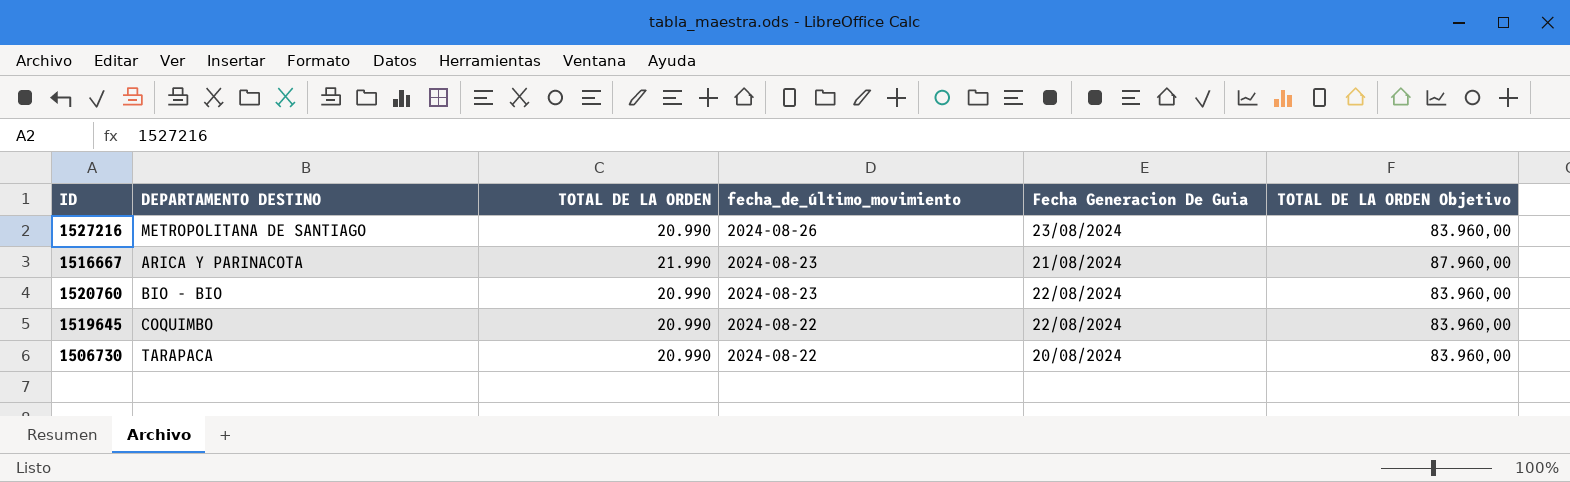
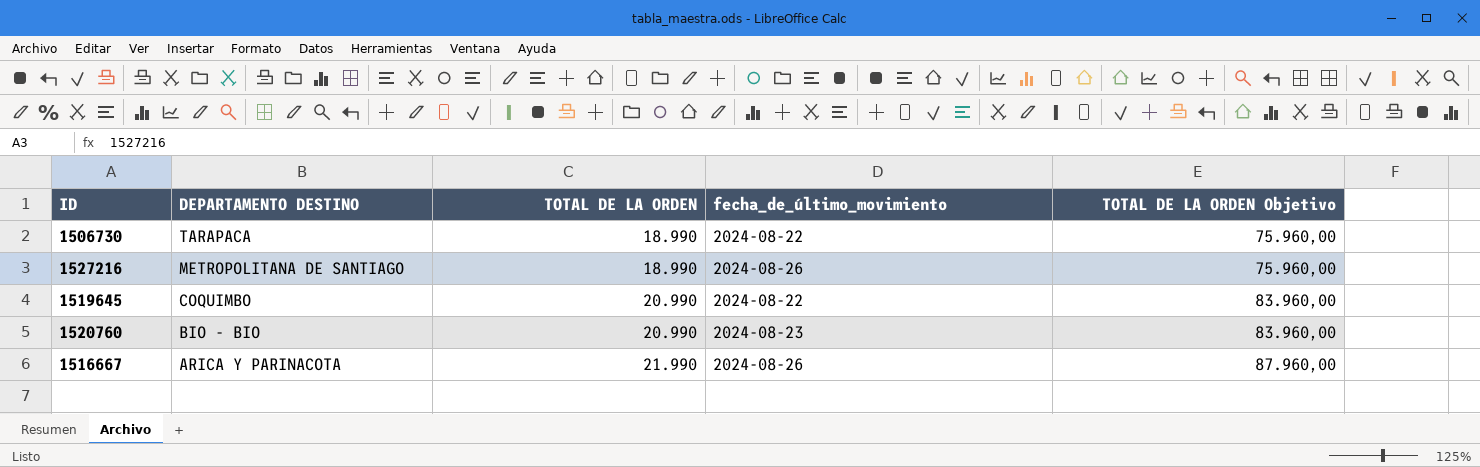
row order: fecha_de_último_movimiento descending -> DEPARTAMENTO DESTINO descending
column Fecha Generacion De Guia | position: 5 -> none
1506730 | TOTAL DE LA ORDEN: 20.990 -> 18.990
1506730 | TOTAL DE LA ORDEN Objetivo: 83.960,00 -> 75.960,00
1527216 | TOTAL DE LA ORDEN: 20.990 -> 18.990
1527216 | TOTAL DE LA ORDEN Objetivo: 83.960,00 -> 75.960,00
1516667 | fecha_de_último_movimiento: 2024-08-23 -> 2024-08-26

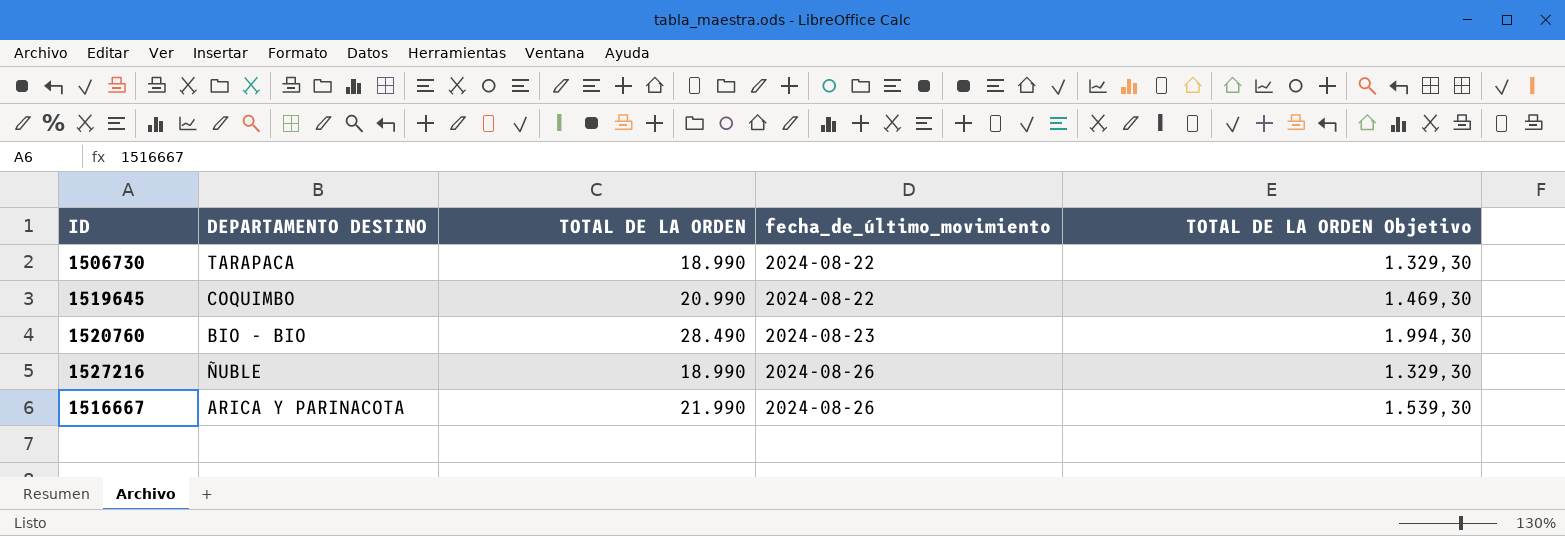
row order: DEPARTAMENTO DESTINO descending -> fecha_de_último_movimiento ascending
column TOTAL DE LA ORDEN Objetivo | formula: [TOTAL DE LA ORDEN] * 4 -> [TOTAL DE LA ORDEN] * 0,07
1520760 | TOTAL DE LA ORDEN: 20.990 -> 28.490
1527216 | DEPARTAMENTO DESTINO: METROPOLITANA DE SANTIAGO -> ÑUBLE

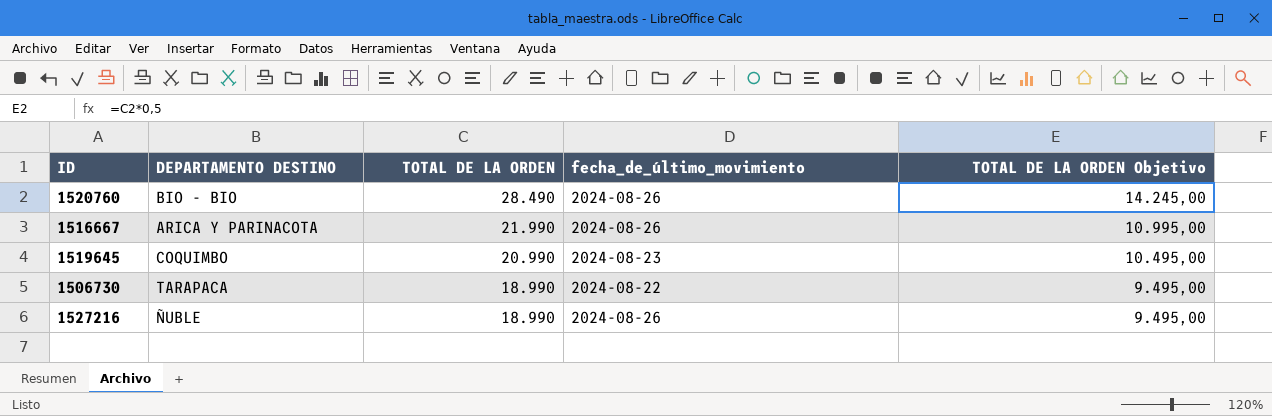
row order: fecha_de_último_movimiento ascending -> TOTAL DE LA ORDEN descending
column TOTAL DE LA ORDEN Objetivo | formula: [TOTAL DE LA ORDEN] * 0,07 -> [TOTAL DE LA ORDEN] * 0,5
1520760 | fecha_de_último_movimiento: 2024-08-23 -> 2024-08-26
1519645 | fecha_de_último_movimiento: 2024-08-22 -> 2024-08-23

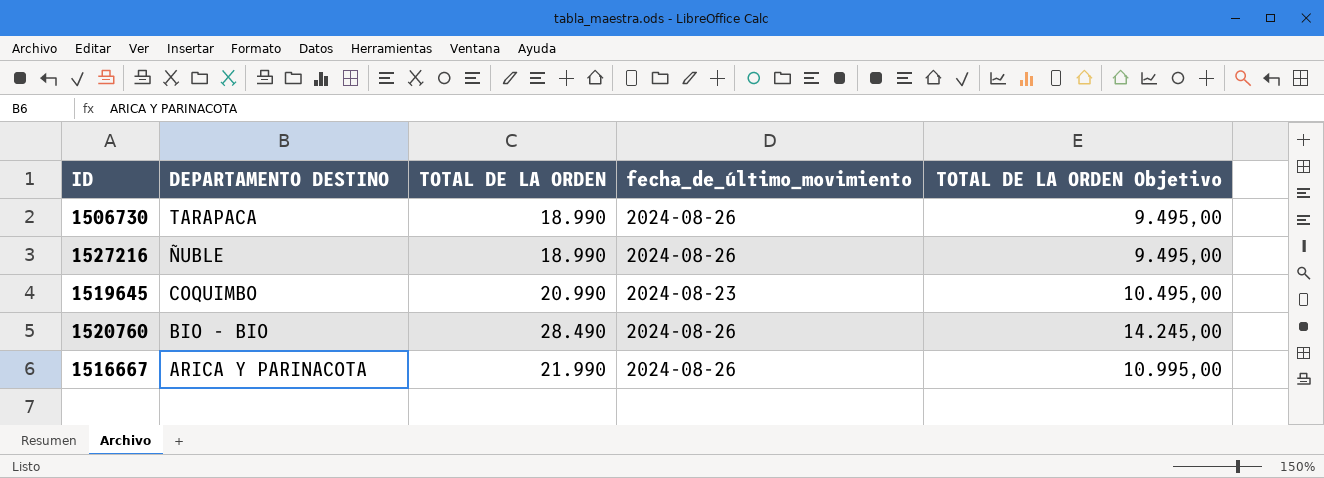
row order: TOTAL DE LA ORDEN descending -> DEPARTAMENTO DESTINO descending
1506730 | fecha_de_último_movimiento: 2024-08-22 -> 2024-08-26

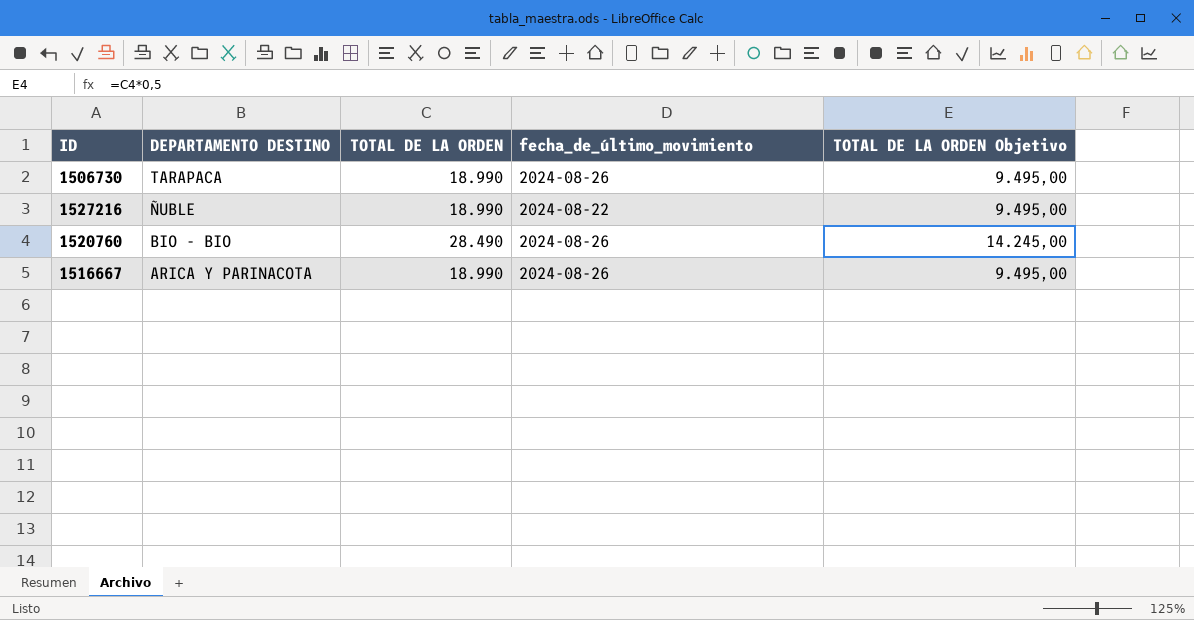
row 1519645: COQUIMBO | 20.990 | 2024-08-23 | 10.495,00 -> none
1527216 | fecha_de_último_movimiento: 2024-08-26 -> 2024-08-22
1516667 | TOTAL DE LA ORDEN: 21.990 -> 18.990
1516667 | TOTAL DE LA ORDEN Objetivo: 10.995,00 -> 9.495,00

